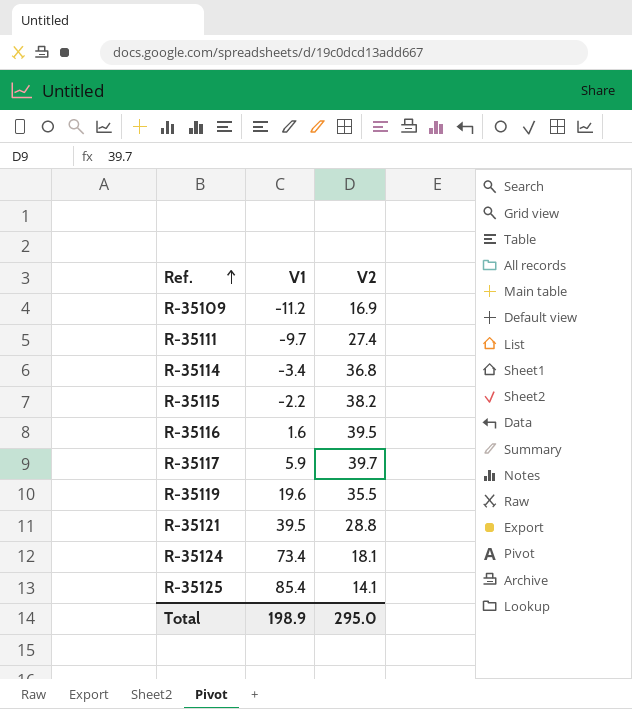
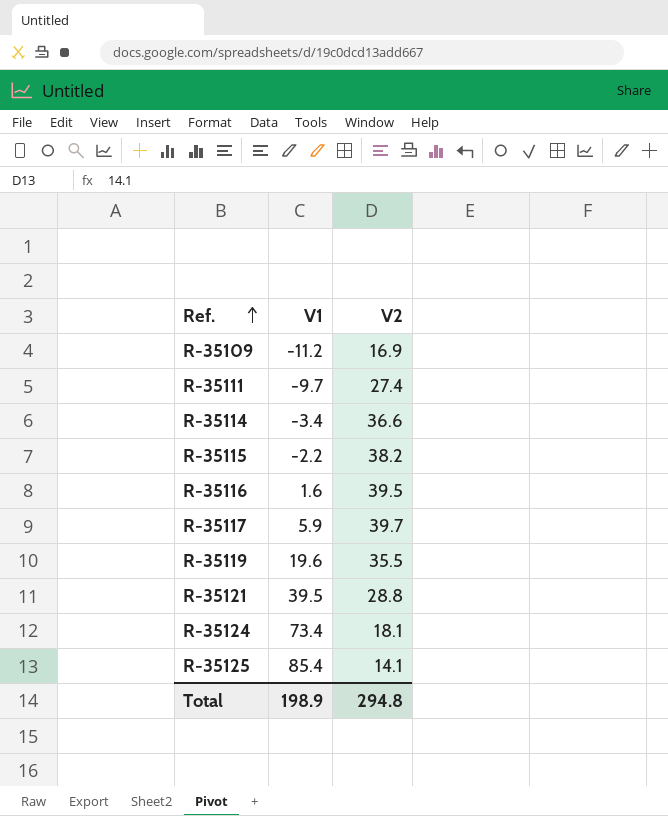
R-35114 | V2: 36.8 -> 36.6
Total | V2: 295.0 -> 294.8

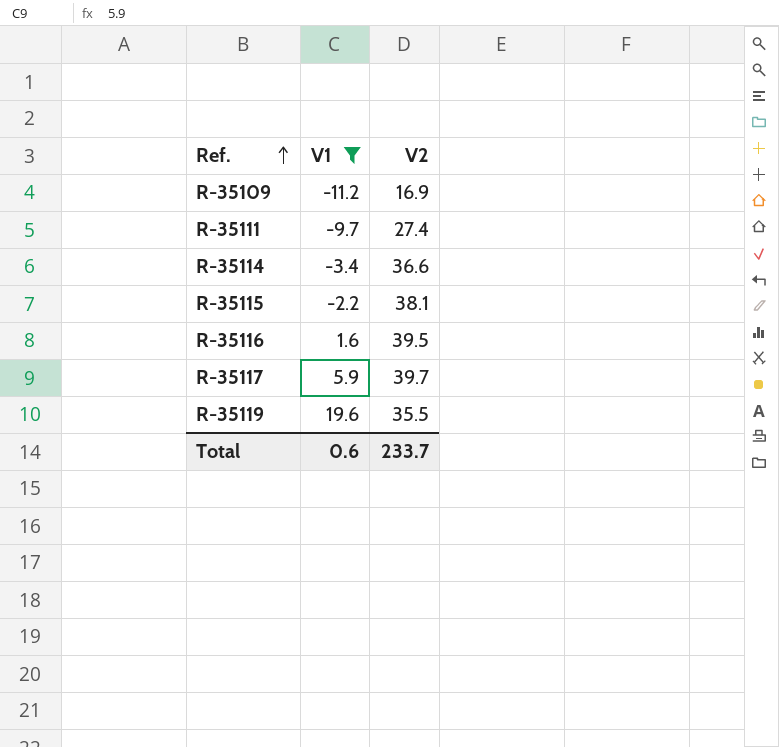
filter: none -> V1 <= 19.6
R-35115 | V2: 38.2 -> 38.1
Total | V1: 198.9 -> 0.6
Total | V2: 294.8 -> 233.7

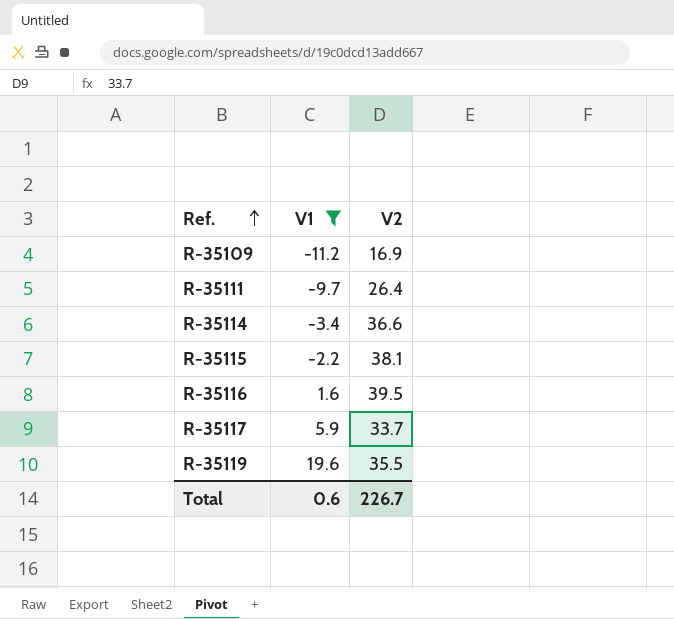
R-35111 | V2: 27.4 -> 26.4
R-35117 | V2: 39.7 -> 33.7
Total | V2: 233.7 -> 226.7

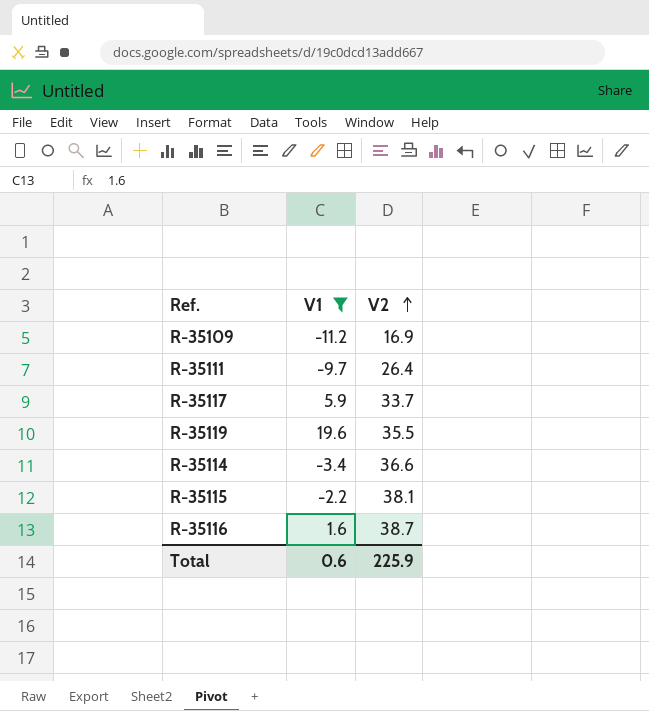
row order: Ref. ascending -> V2 ascending
R-35116 | V2: 39.5 -> 38.7
Total | V2: 226.7 -> 225.9

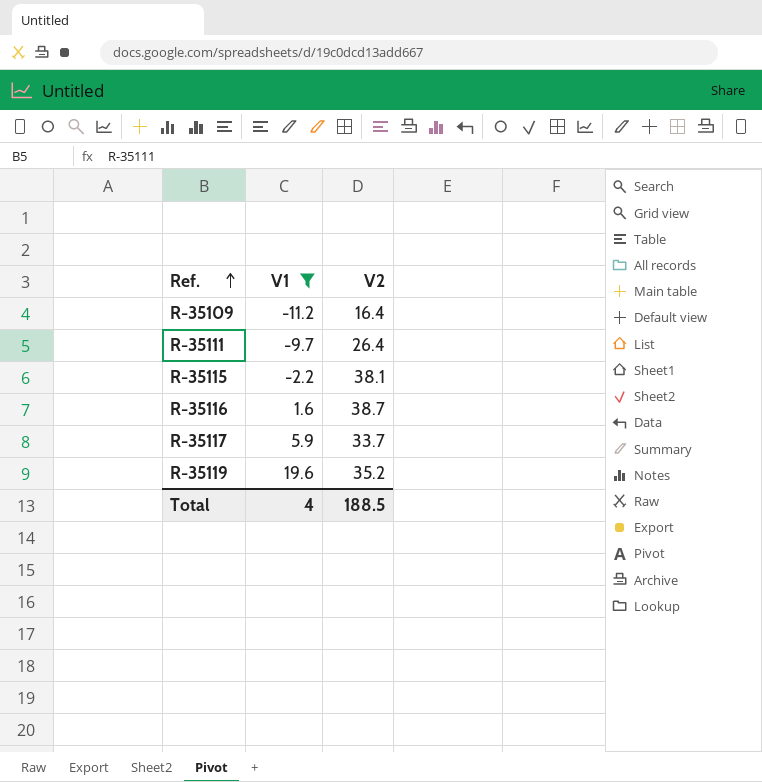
row order: V2 ascending -> Ref. ascending
row R-35114: -3.4 | 36.6 -> none
R-35109 | V2: 16.9 -> 16.4
R-35119 | V2: 35.5 -> 35.2
Total | V1: 0.6 -> 4
Total | V2: 225.9 -> 188.5

